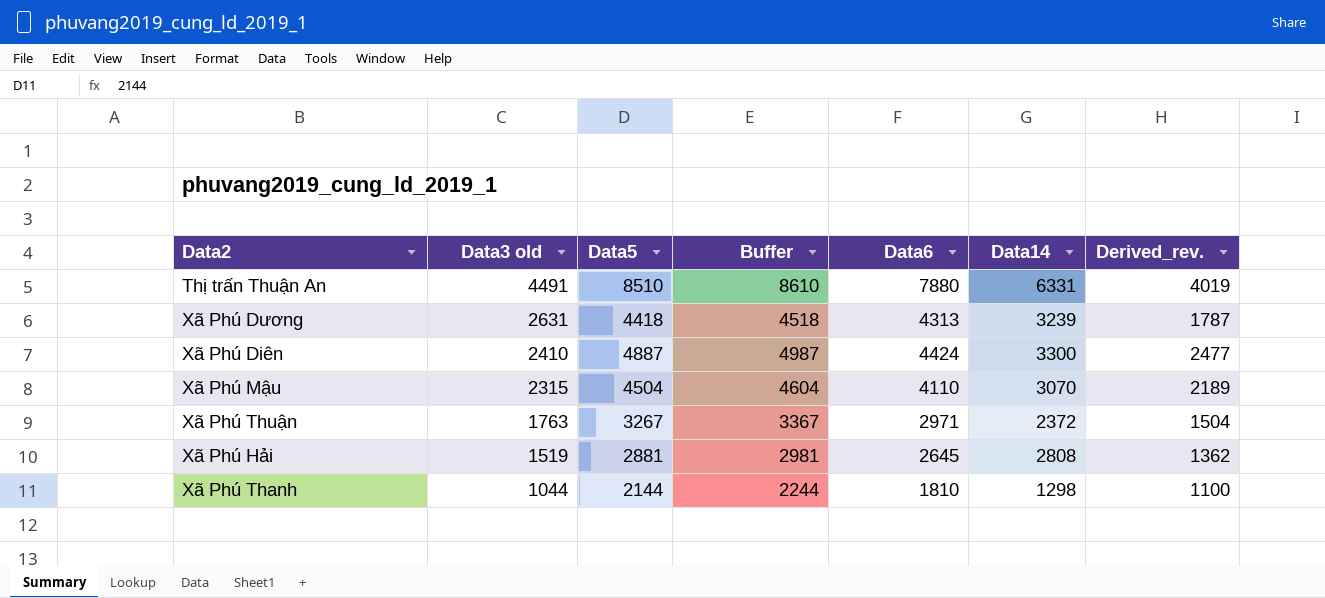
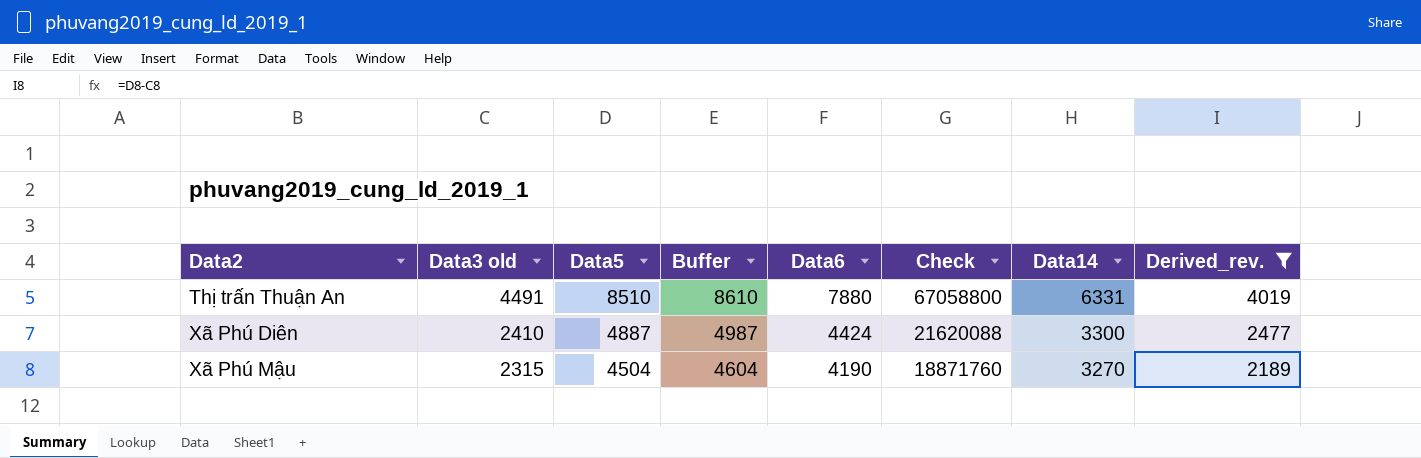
filter: none -> Derived_rev. >= 2189
column Check | formula: none -> [Data5] * [Data6]
Xã Phú Mậu | Data6: 4110 -> 4190
Xã Phú Mậu | Data14: 3070 -> 3270

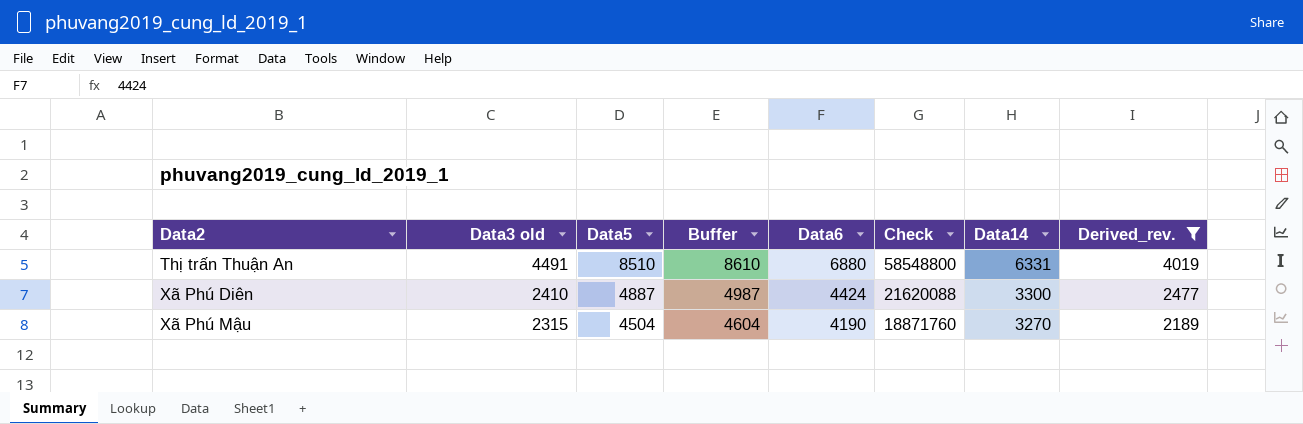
Thị trấn Thuận An | Data6: 7880 -> 6880
Thị trấn Thuận An | Check: 67058800 -> 58548800

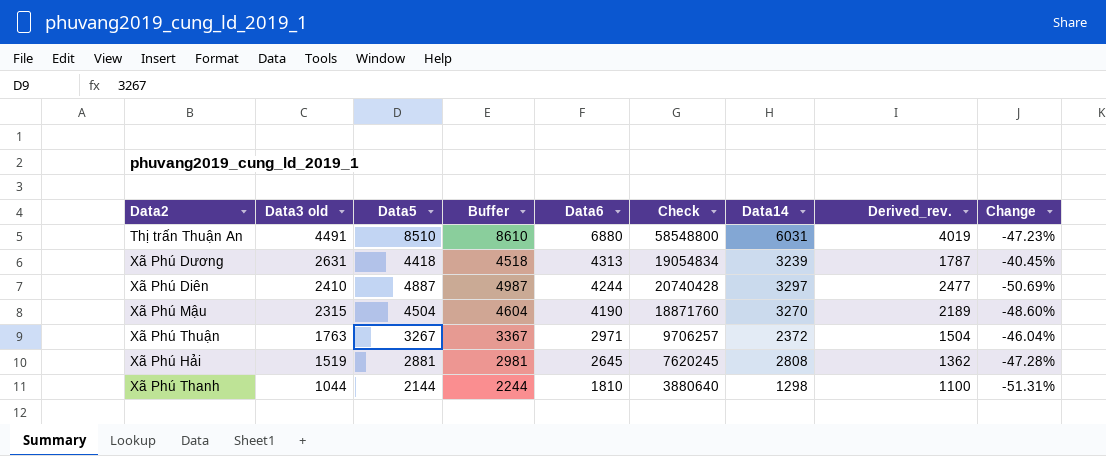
filter: Derived_rev. >= 2189 -> none
column Change | formula: none -> ([Data3 old] - [Data5]) / [Data5]
Thị trấn Thuận An | Data14: 6331 -> 6031
Xã Phú Diên | Data6: 4424 -> 4244
Xã Phú Diên | Check: 21620088 -> 20740428
Xã Phú Diên | Data14: 3300 -> 3297

